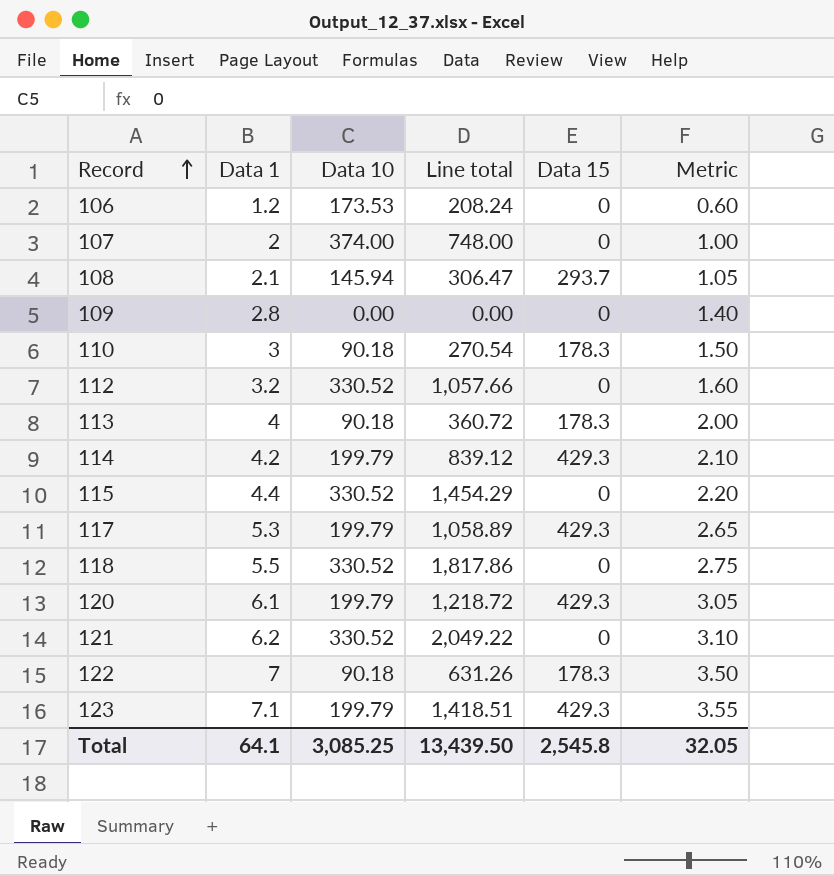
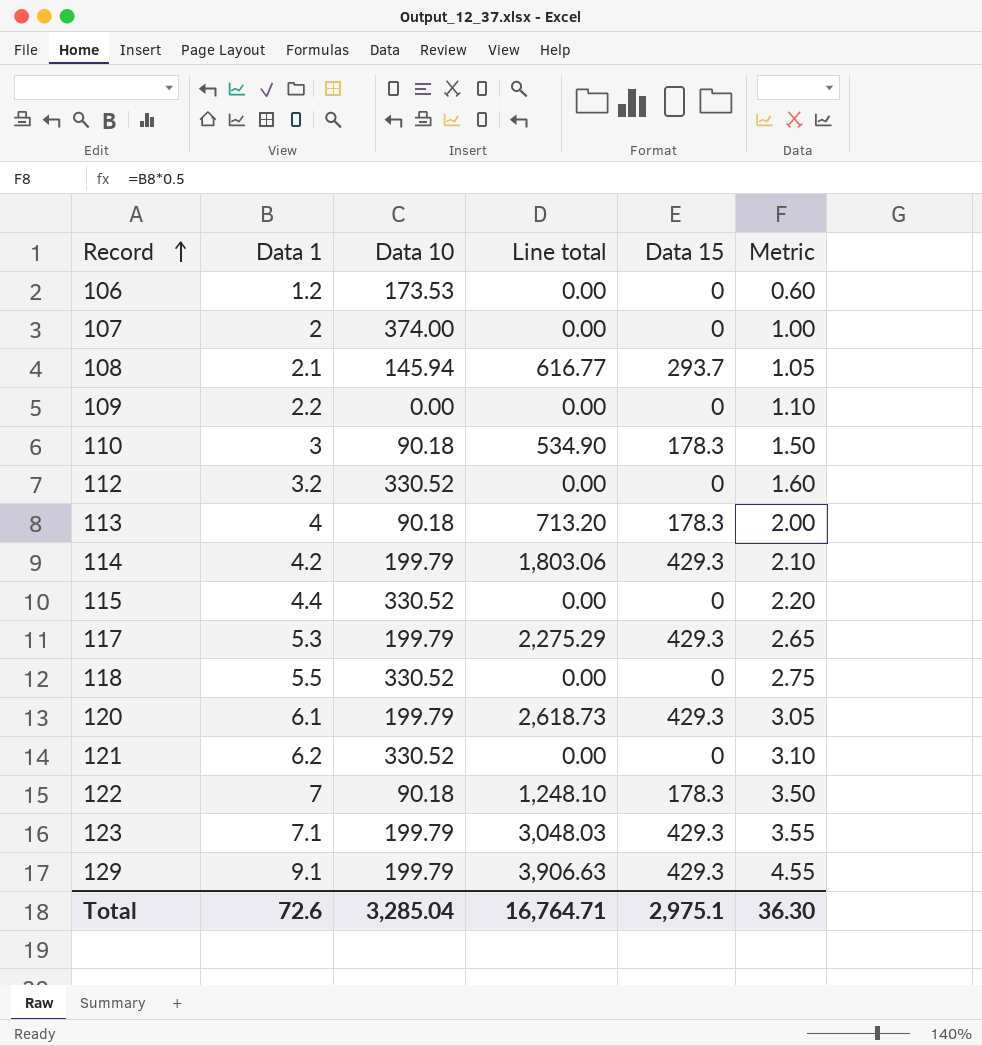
column Line total | formula: [Data 1] * [Data 10] -> [Data 1] * [Data 15]
109 | Data 1: 2.8 -> 2.2
109 | Metric: 1.40 -> 1.10
row 129: none -> 9.1 | 199.79 | 3,906.63 | 429.3 | 4.55
Total | Data 1: 64.1 -> 72.6
Total | Data 10: 3,085.25 -> 3,285.04
Total | Line total: 13,439.50 -> 16,764.71
Total | Data 15: 2,545.8 -> 2,975.1
Total | Metric: 32.05 -> 36.30

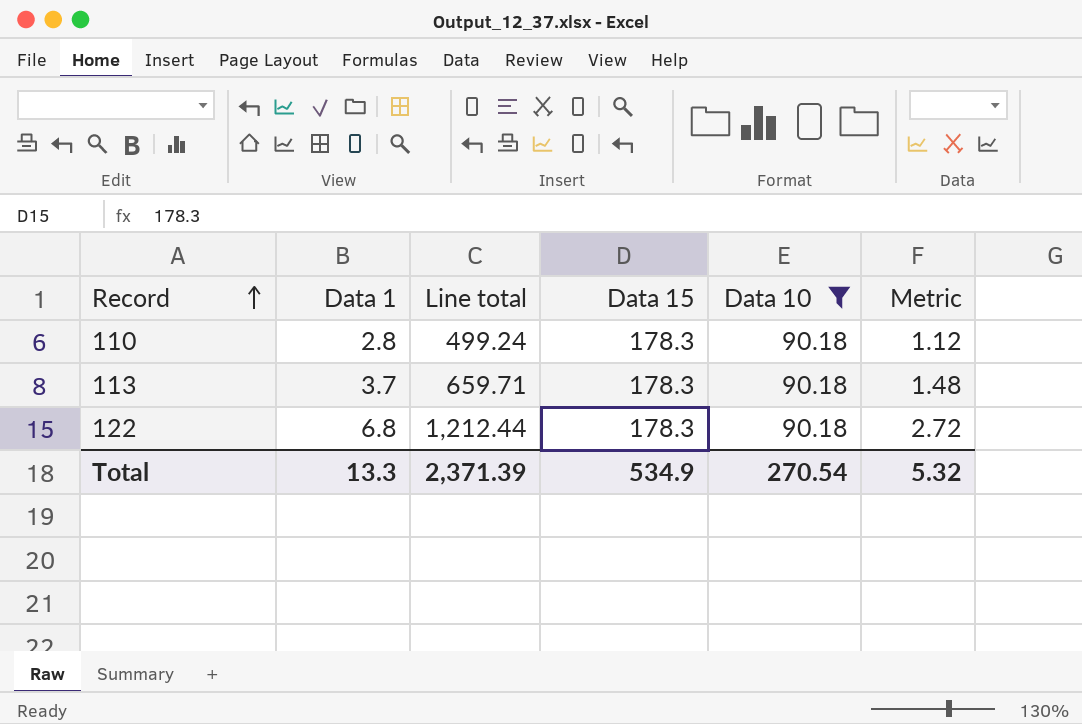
filter: none -> Data 10 = 90.18
column Data 10 | position: 3 -> 5
column Metric | formula: [Data 1] * 0.5 -> [Data 1] * 0.4
110 | Data 1: 3 -> 2.8
110 | Line total: 534.90 -> 499.24
113 | Data 1: 4 -> 3.7
113 | Line total: 713.20 -> 659.71
122 | Data 1: 7 -> 6.8
122 | Line total: 1,248.10 -> 1,212.44
Total | Data 1: 72.6 -> 13.3
Total | Line total: 16,764.71 -> 2,371.39
Total | Data 15: 2,975.1 -> 534.9
Total | Data 10: 3,285.04 -> 270.54
Total | Metric: 36.30 -> 5.32

